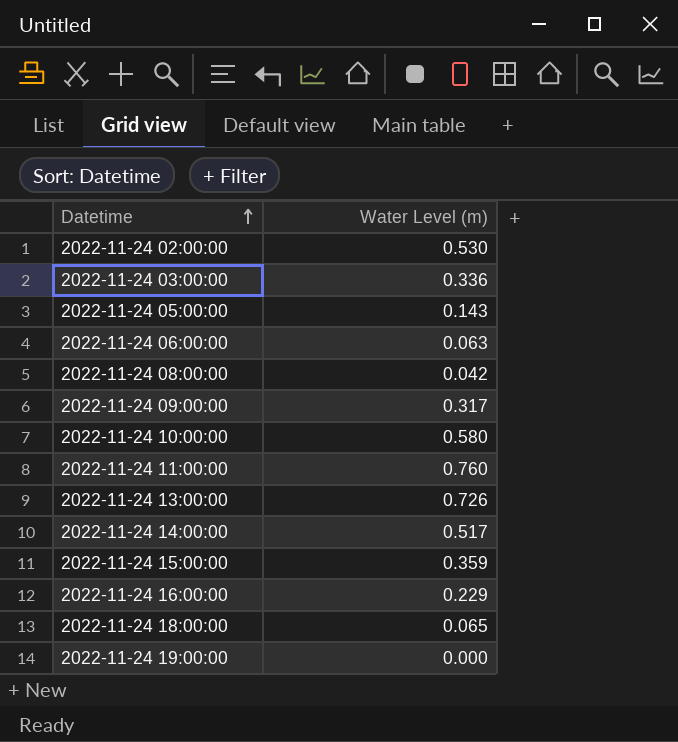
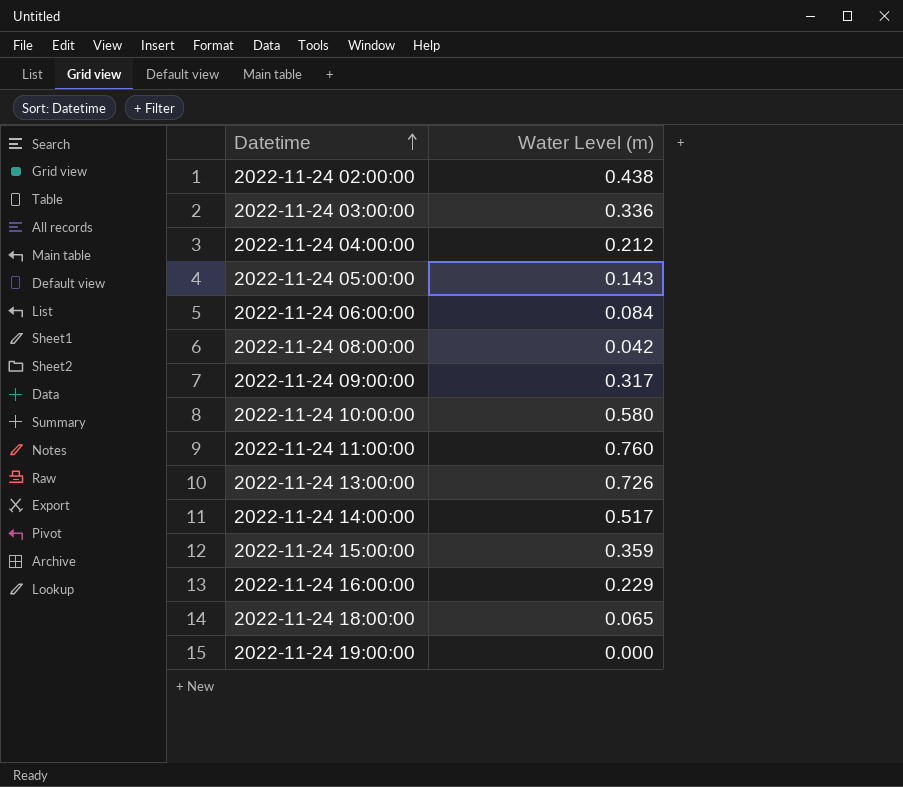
2022-11-24 02:00:00 | Water Level (m): 0.530 -> 0.438
row 2022-11-24 04:00:00: none -> 0.212
2022-11-24 06:00:00 | Water Level (m): 0.063 -> 0.084

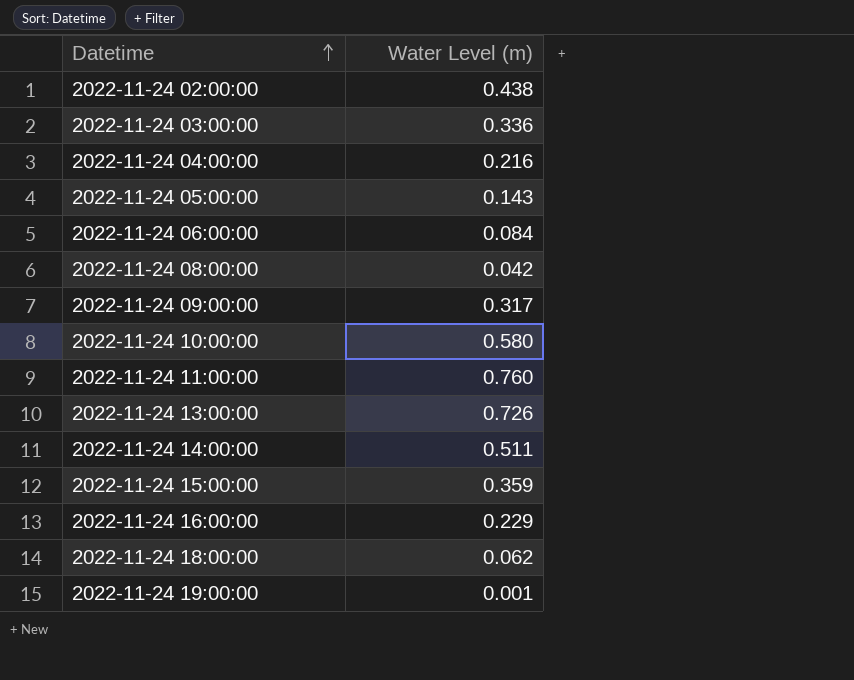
2022-11-24 04:00:00 | Water Level (m): 0.212 -> 0.216
2022-11-24 14:00:00 | Water Level (m): 0.517 -> 0.511
2022-11-24 18:00:00 | Water Level (m): 0.065 -> 0.062
2022-11-24 19:00:00 | Water Level (m): 0.000 -> 0.001

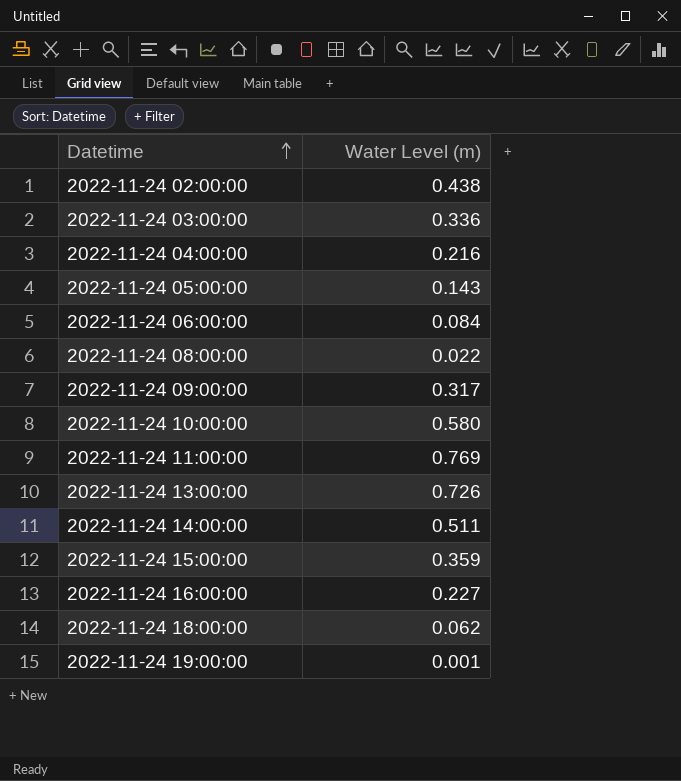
2022-11-24 08:00:00 | Water Level (m): 0.042 -> 0.022
2022-11-24 11:00:00 | Water Level (m): 0.760 -> 0.769
2022-11-24 16:00:00 | Water Level (m): 0.229 -> 0.227

